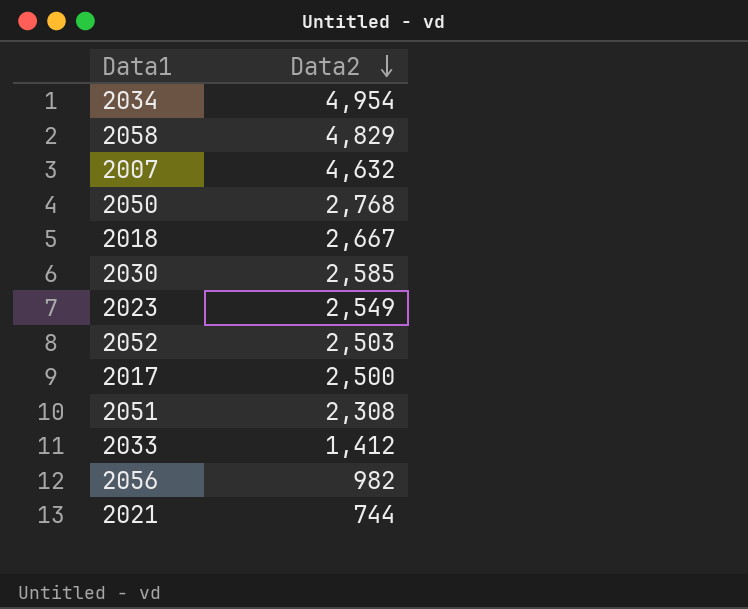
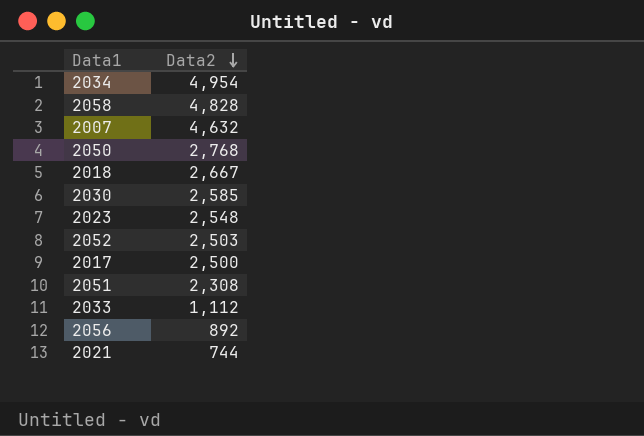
2058 | Data2: 4,829 -> 4,828
2023 | Data2: 2,549 -> 2,548
2033 | Data2: 1,412 -> 1,112
2056 | Data2: 982 -> 892

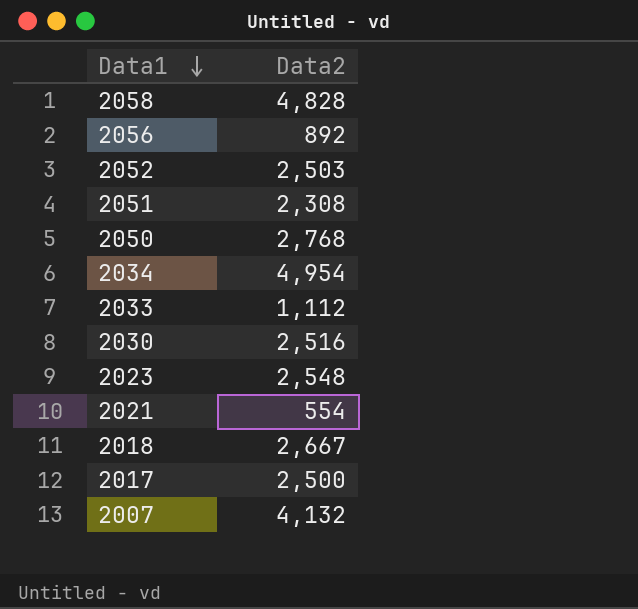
row order: Data2 descending -> Data1 descending
2030 | Data2: 2,585 -> 2,516
2021 | Data2: 744 -> 554
2007 | Data2: 4,632 -> 4,132

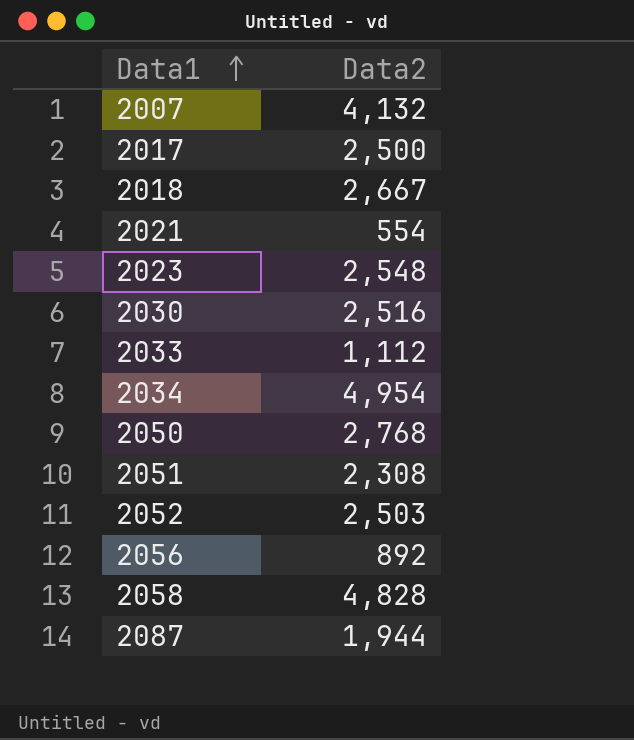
row order: Data1 descending -> Data1 ascending
row 2087: none -> 1,944

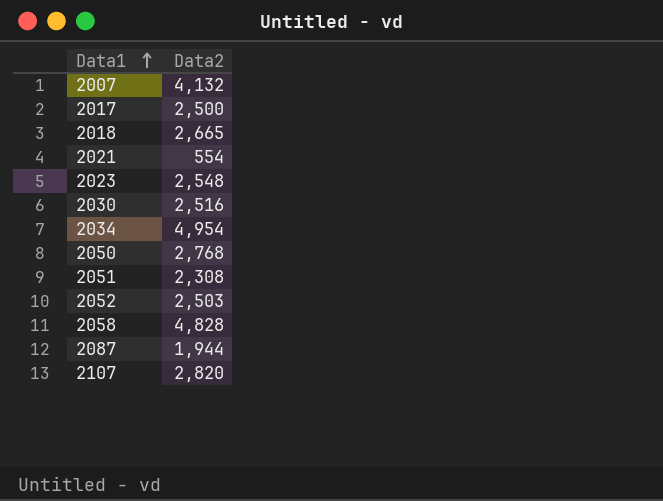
row 2033: 1,112 -> none
row 2056: 892 -> none
2018 | Data2: 2,667 -> 2,665
row 2107: none -> 2,820

